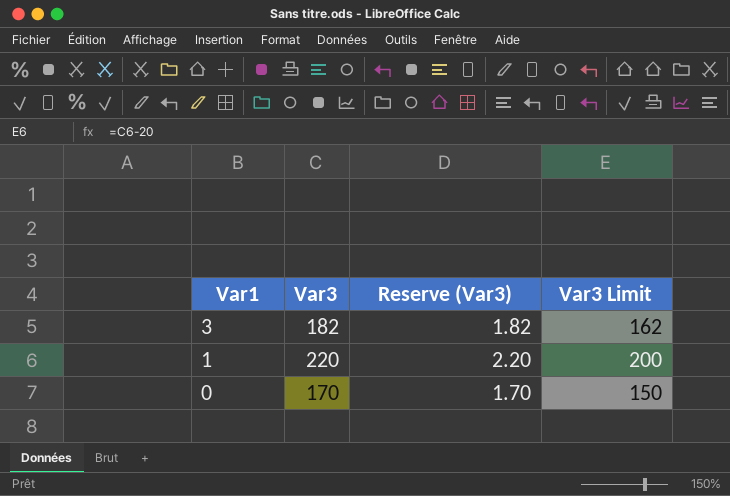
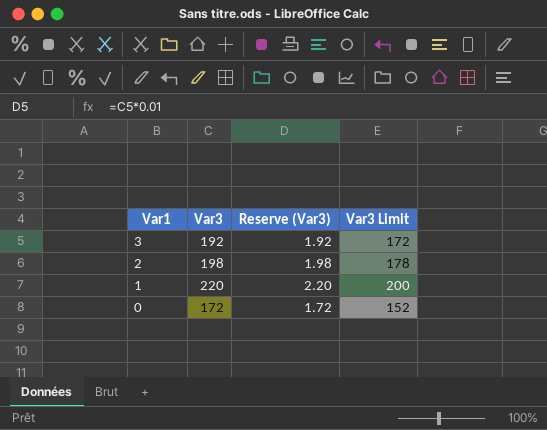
3 | Var3: 182 -> 192
3 | Reserve (Var3): 1.82 -> 1.92
3 | Var3 Limit: 162 -> 172
row 2: none -> 198 | 1.98 | 178
0 | Var3: 170 -> 172
0 | Reserve (Var3): 1.70 -> 1.72
0 | Var3 Limit: 150 -> 152

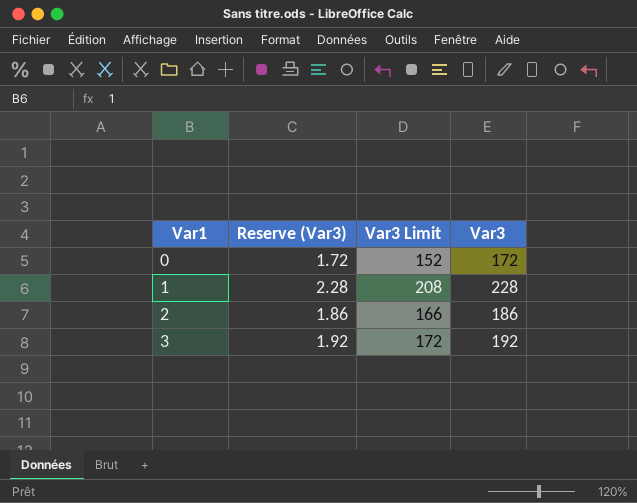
row order: Var1 descending -> Var1 ascending
column Var3 | position: 2 -> 4
1 | Reserve (Var3): 2.20 -> 2.28
1 | Var3 Limit: 200 -> 208
1 | Var3: 220 -> 228
2 | Reserve (Var3): 1.98 -> 1.86
2 | Var3 Limit: 178 -> 166
2 | Var3: 198 -> 186

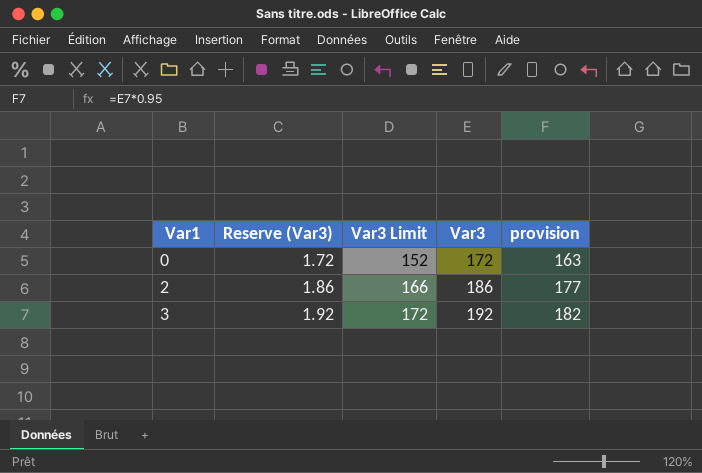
column provision | formula: none -> [Var3] * 0.95
row 1: 2.28 | 208 | 228 -> none

